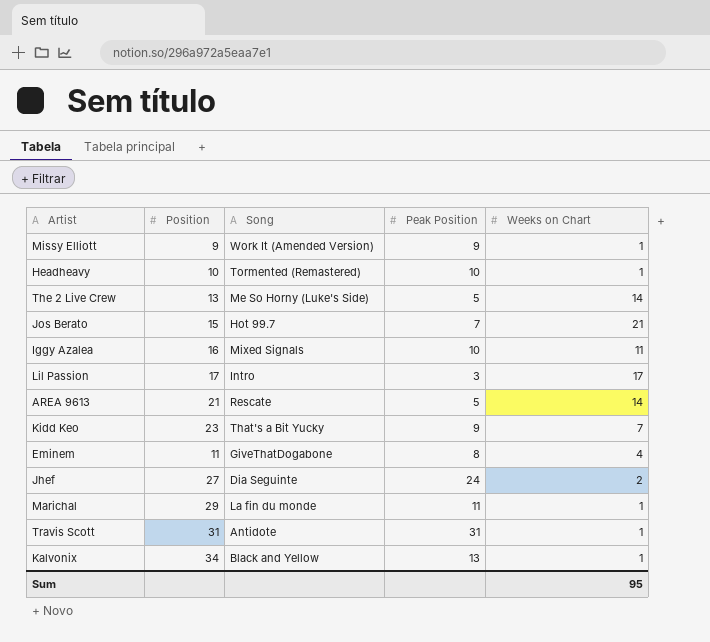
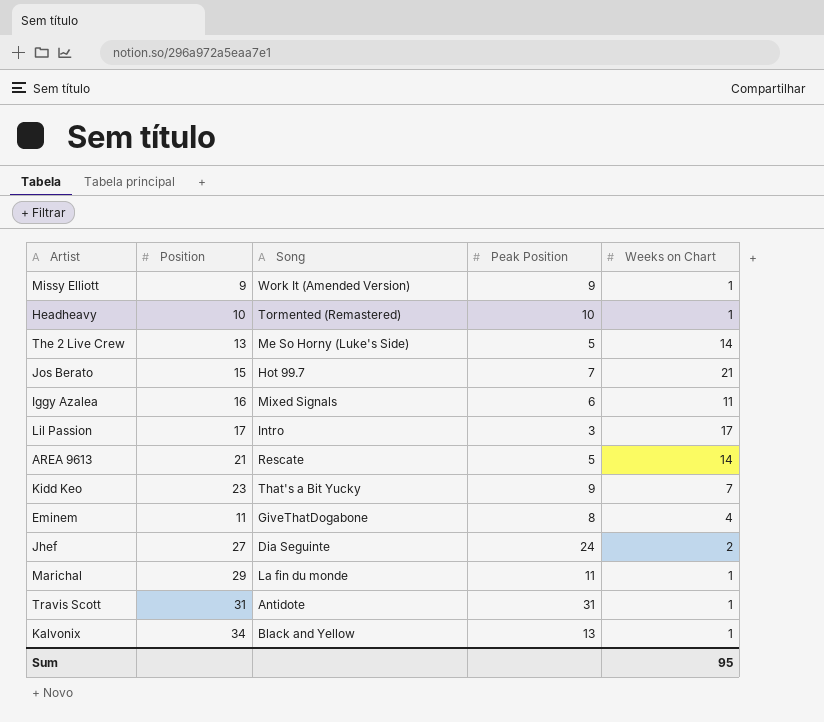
Iggy Azalea | Peak Position: 10 -> 6

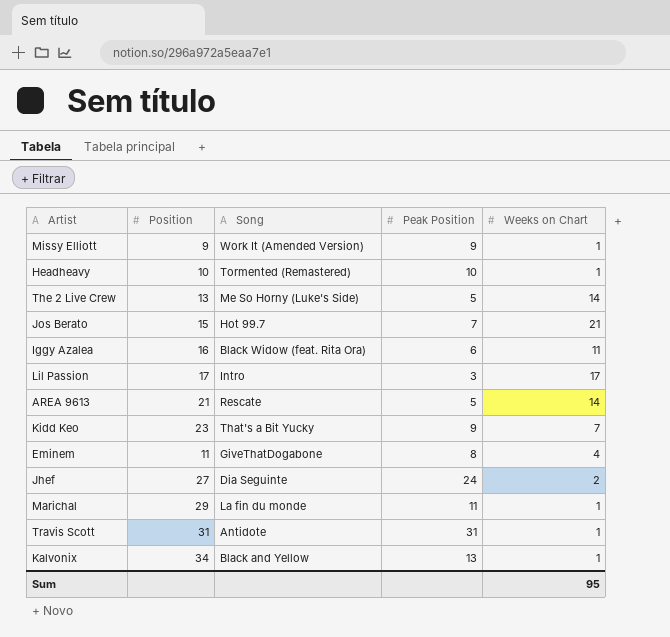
Iggy Azalea | Song: Mixed Signals -> Black Widow (feat. Rita Ora)

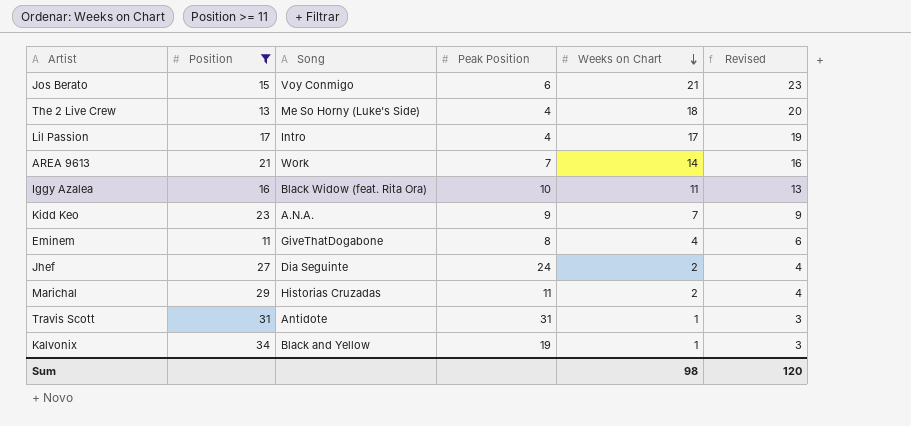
filter: none -> Position >= 11
row order: none -> Weeks on Chart descending
column Revised | formula: none -> [Weeks on Chart] + 2
Jos Berato | Song: Hot 99.7 -> Voy Conmigo
Jos Berato | Peak Position: 7 -> 6
The 2 Live Crew | Peak Position: 5 -> 4
The 2 Live Crew | Weeks on Chart: 14 -> 18
Lil Passion | Peak Position: 3 -> 4
AREA 9613 | Song: Rescate -> Work
AREA 9613 | Peak Position: 5 -> 7
Iggy Azalea | Peak Position: 6 -> 10
Kidd Keo | Song: That's a Bit Yucky -> A.N.A.
Marichal | Song: La fin du monde -> Historias Cruzadas
Marichal | Weeks on Chart: 1 -> 2
Kalvonix | Peak Position: 13 -> 19
Sum | Weeks on Chart: 95 -> 98

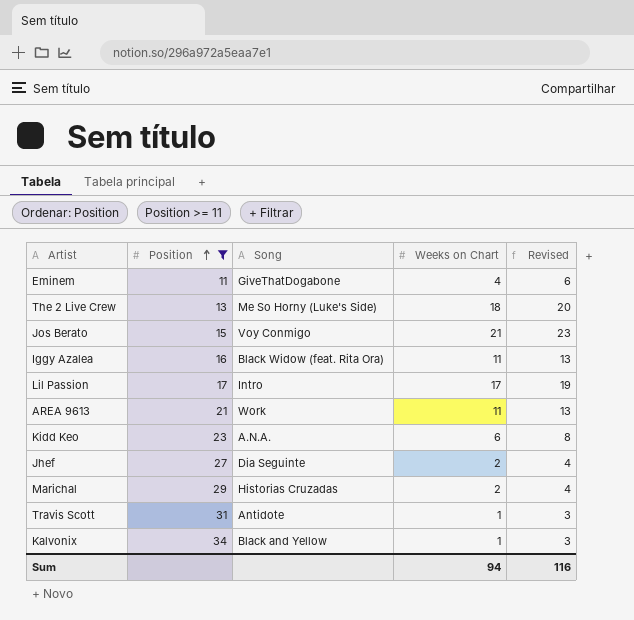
row order: Weeks on Chart descending -> Position ascending
column Peak Position | position: 4 -> none
AREA 9613 | Weeks on Chart: 14 -> 11
AREA 9613 | Revised: 16 -> 13
Kidd Keo | Weeks on Chart: 7 -> 6
Kidd Keo | Revised: 9 -> 8
Sum | Weeks on Chart: 98 -> 94
Sum | Revised: 120 -> 116

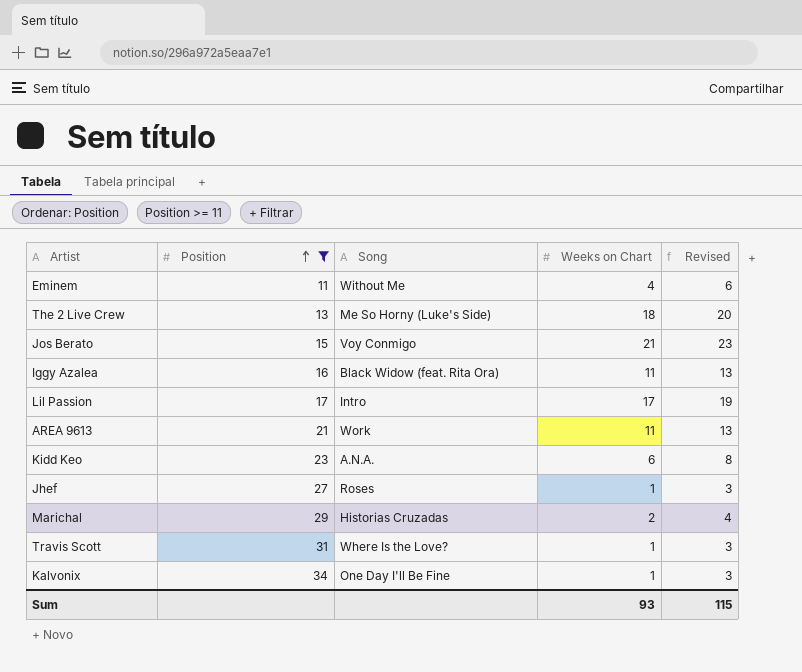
Eminem | Song: GiveThatDogabone -> Without Me
Jhef | Song: Dia Seguinte -> Roses
Jhef | Weeks on Chart: 2 -> 1
Jhef | Revised: 4 -> 3
Travis Scott | Song: Antidote -> Where Is the Love?
Kalvonix | Song: Black and Yellow -> One Day I'll Be Fine
Sum | Weeks on Chart: 94 -> 93
Sum | Revised: 116 -> 115

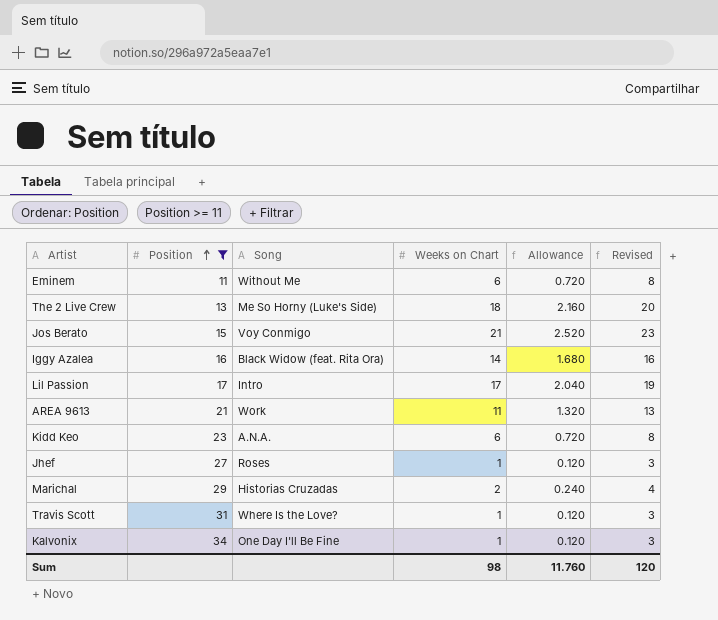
column Allowance | formula: none -> [Weeks on Chart] * 0.12
Eminem | Weeks on Chart: 4 -> 6
Eminem | Revised: 6 -> 8
Iggy Azalea | Weeks on Chart: 11 -> 14
Iggy Azalea | Revised: 13 -> 16
Sum | Weeks on Chart: 93 -> 98
Sum | Revised: 115 -> 120

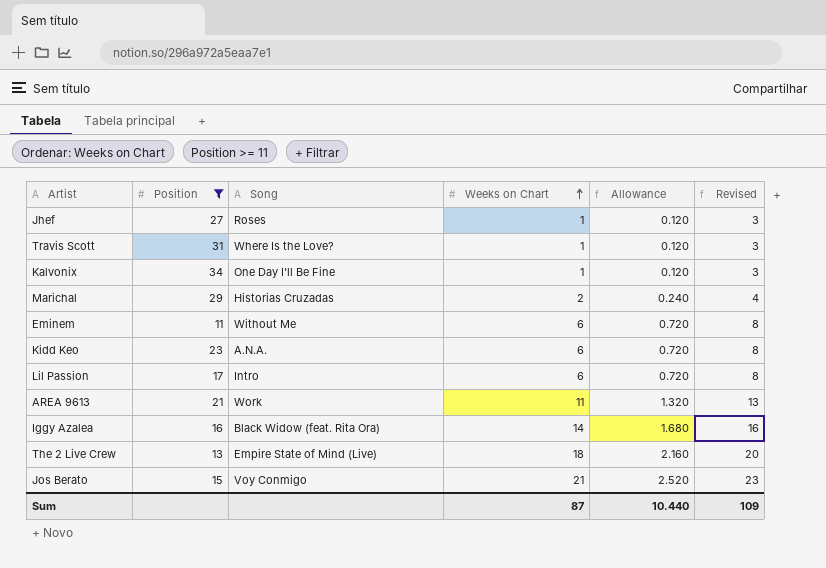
row order: Position ascending -> Weeks on Chart ascending
Lil Passion | Weeks on Chart: 17 -> 6
Lil Passion | Allowance: 2.040 -> 0.720
Lil Passion | Revised: 19 -> 8
The 2 Live Crew | Song: Me So Horny (Luke's Side) -> Empire State of Mind (Live)
Sum | Weeks on Chart: 98 -> 87
Sum | Allowance: 11.760 -> 10.440
Sum | Revised: 120 -> 109

